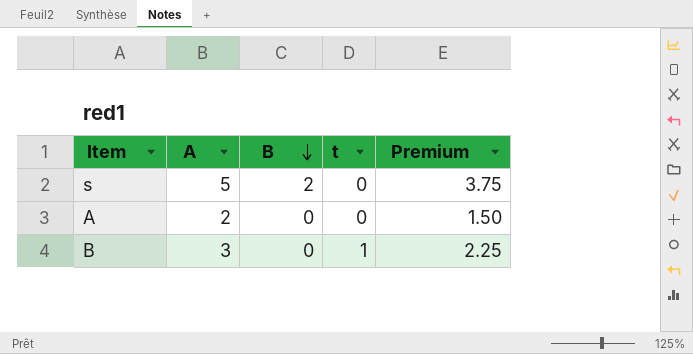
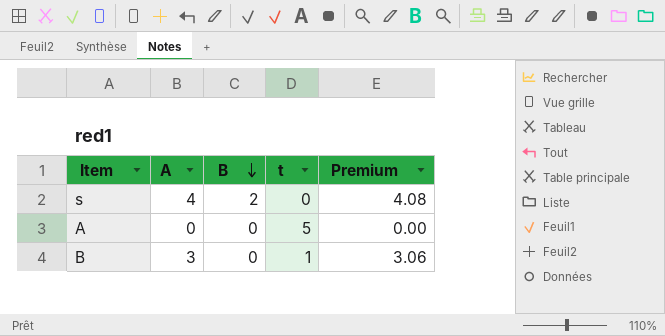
column Premium | formula: [A] * 0.75 -> [A] * 1.02
s | A: 5 -> 4
A | A: 2 -> 0
A | t: 0 -> 5

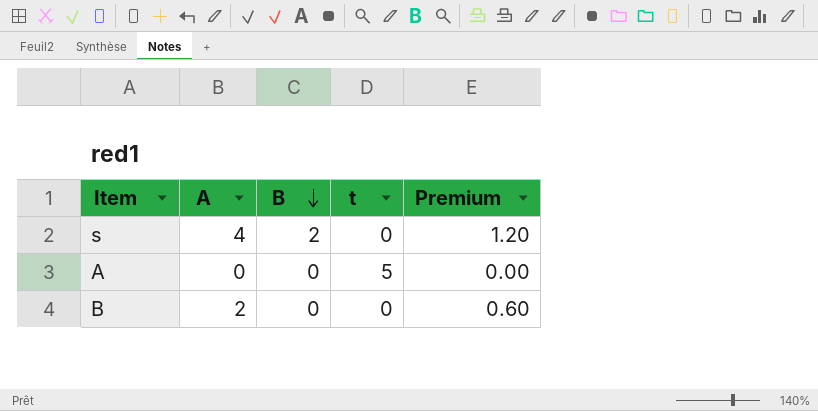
column Premium | formula: [A] * 1.02 -> [A] * 0.3
B | A: 3 -> 2
B | t: 1 -> 0

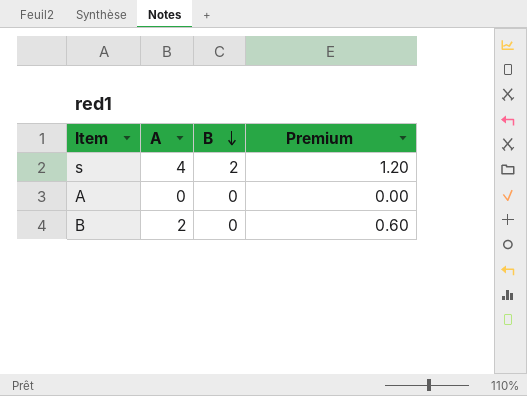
column t | position: 4 -> none

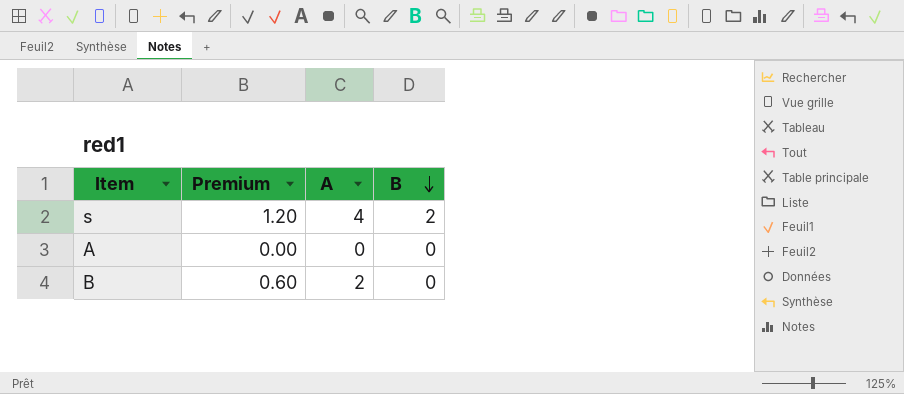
column Premium | position: 4 -> 2

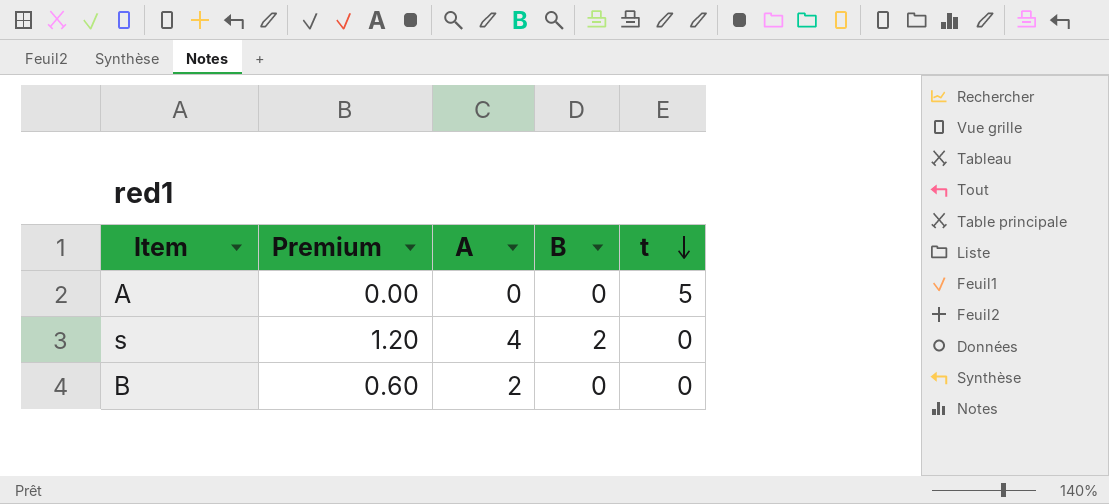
row order: B descending -> t descending
column t | position: none -> 5

